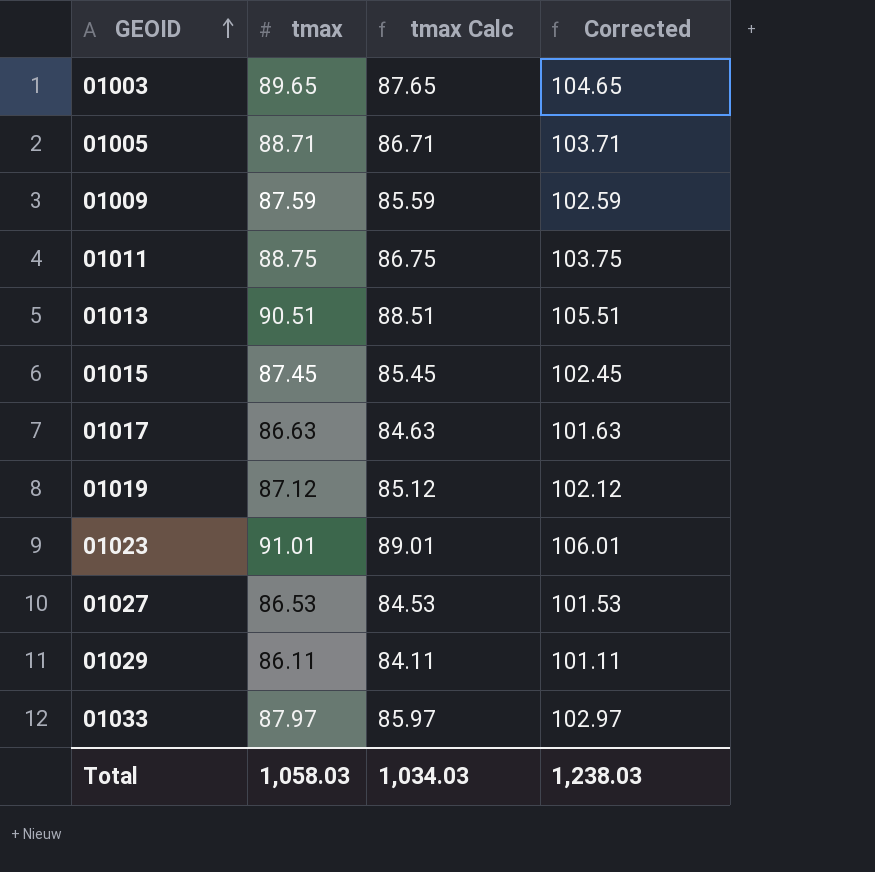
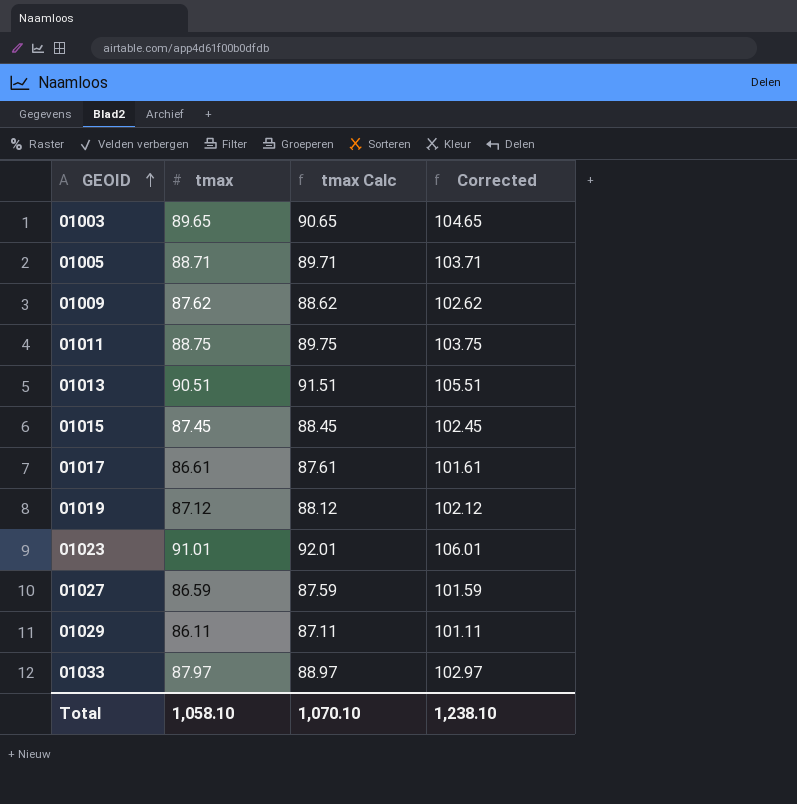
column tmax Calc | formula: [tmax] - 2 -> [tmax] + 1
01009 | tmax: 87.59 -> 87.62
01009 | Corrected: 102.59 -> 102.62
01017 | tmax: 86.63 -> 86.61
01017 | Corrected: 101.63 -> 101.61
01027 | tmax: 86.53 -> 86.59
01027 | Corrected: 101.53 -> 101.59
Total | tmax: 1,058.03 -> 1,058.10
Total | tmax Calc: 1,034.03 -> 1,070.10
Total | Corrected: 1,238.03 -> 1,238.10

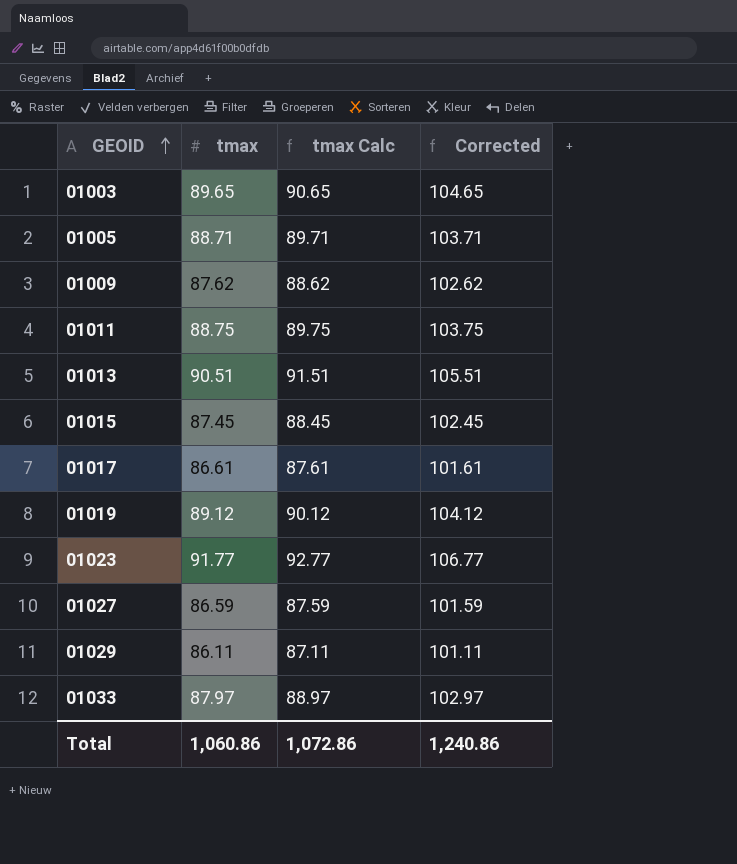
01019 | tmax: 87.12 -> 89.12
01019 | tmax Calc: 88.12 -> 90.12
01019 | Corrected: 102.12 -> 104.12
01023 | tmax: 91.01 -> 91.77
01023 | tmax Calc: 92.01 -> 92.77
01023 | Corrected: 106.01 -> 106.77
Total | tmax: 1,058.10 -> 1,060.86
Total | tmax Calc: 1,070.10 -> 1,072.86
Total | Corrected: 1,238.10 -> 1,240.86

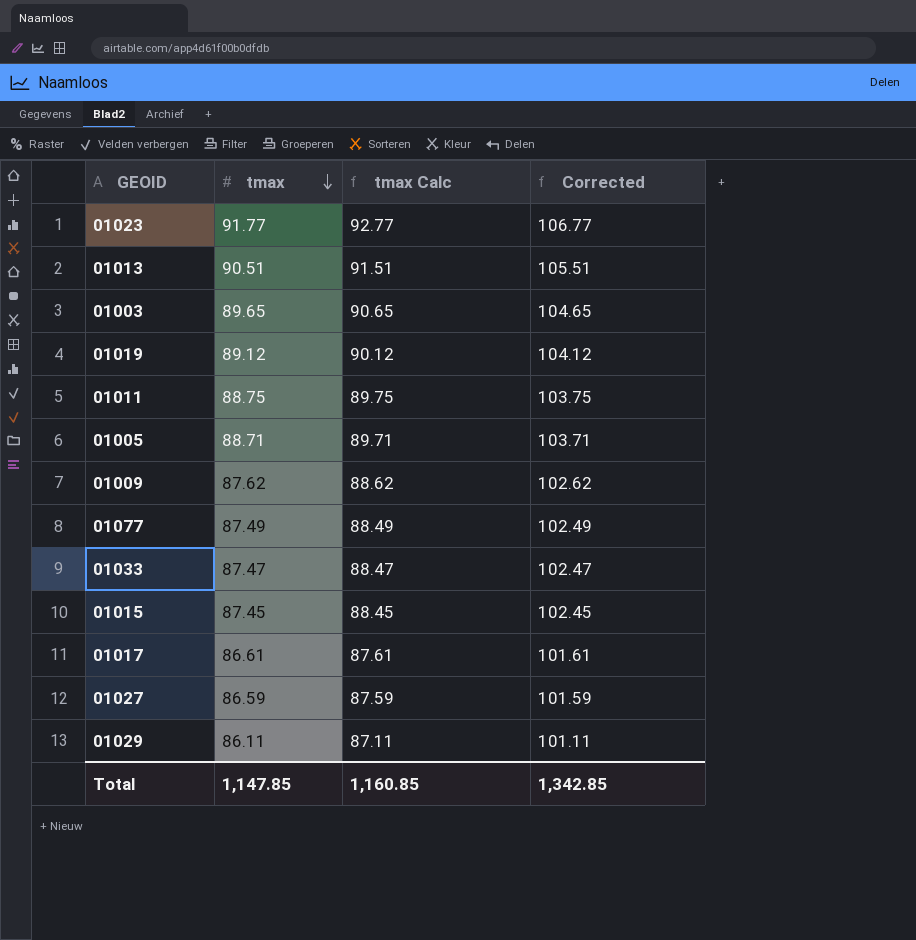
row order: GEOID ascending -> tmax descending
row 01077: none -> 87.49 | 88.49 | 102.49
01033 | tmax: 87.97 -> 87.47
01033 | tmax Calc: 88.97 -> 88.47
01033 | Corrected: 102.97 -> 102.47
Total | tmax: 1,060.86 -> 1,147.85
Total | tmax Calc: 1,072.86 -> 1,160.85
Total | Corrected: 1,240.86 -> 1,342.85

